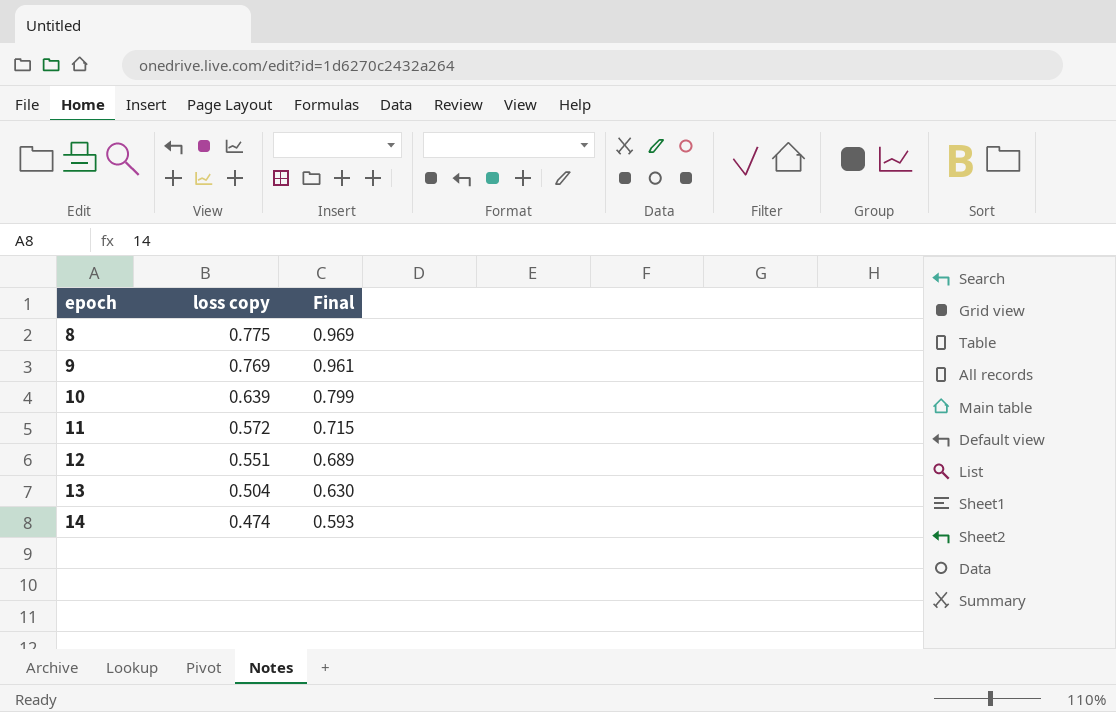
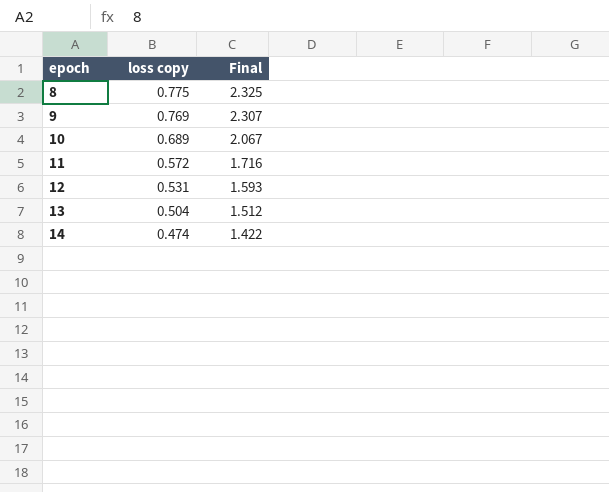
column Final | formula: [loss copy] * 1.25 -> [loss copy] * 3
10 | loss copy: 0.639 -> 0.689
12 | loss copy: 0.551 -> 0.531

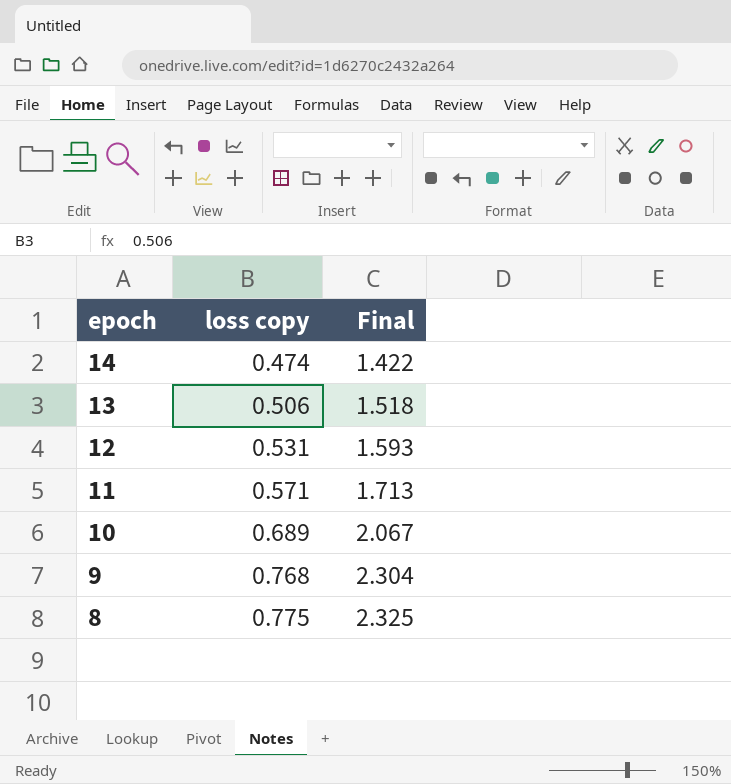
row order: epoch ascending -> epoch descending
13 | loss copy: 0.504 -> 0.506
13 | Final: 1.512 -> 1.518
11 | loss copy: 0.572 -> 0.571
11 | Final: 1.716 -> 1.713
9 | loss copy: 0.769 -> 0.768
9 | Final: 2.307 -> 2.304

